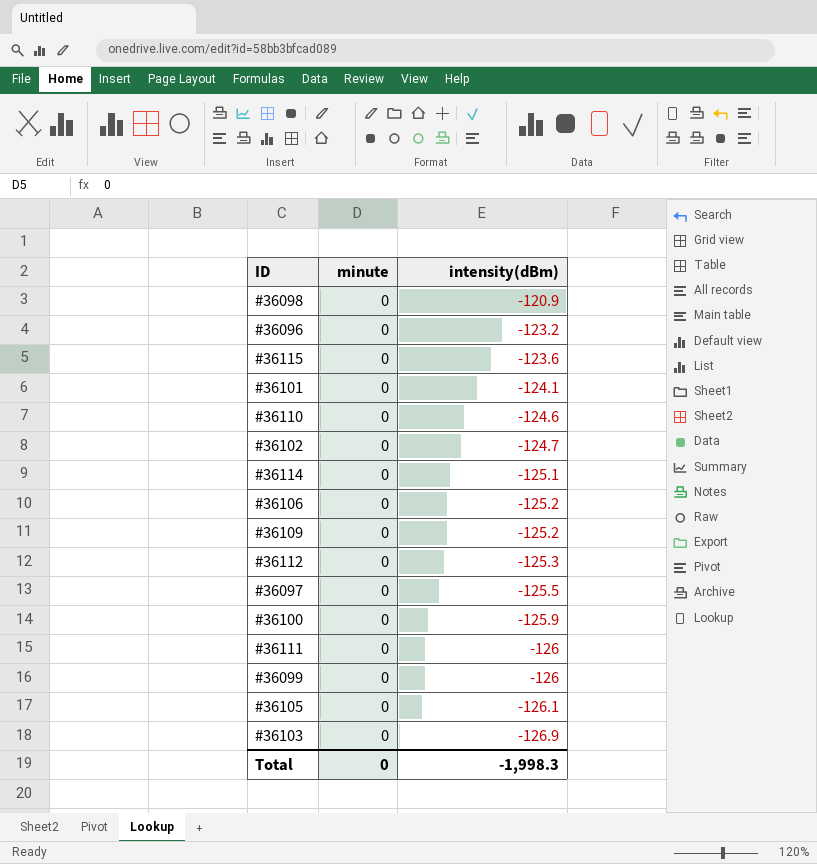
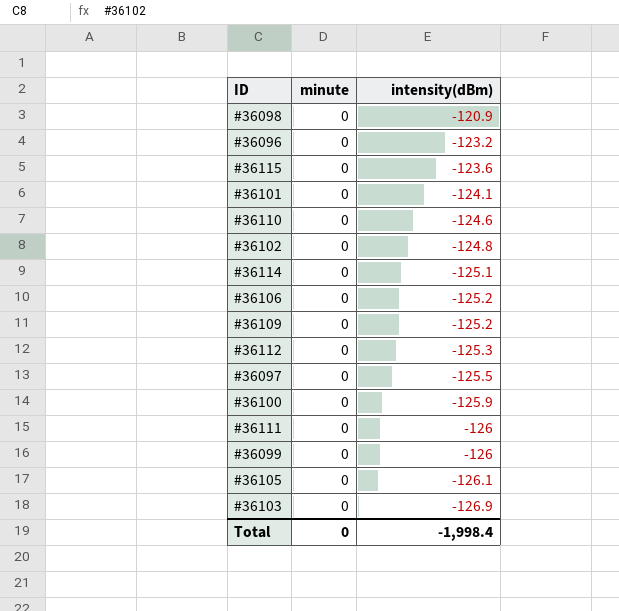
#36102 | intensity(dBm): -124.7 -> -124.8
Total | intensity(dBm): -1,998.3 -> -1,998.4

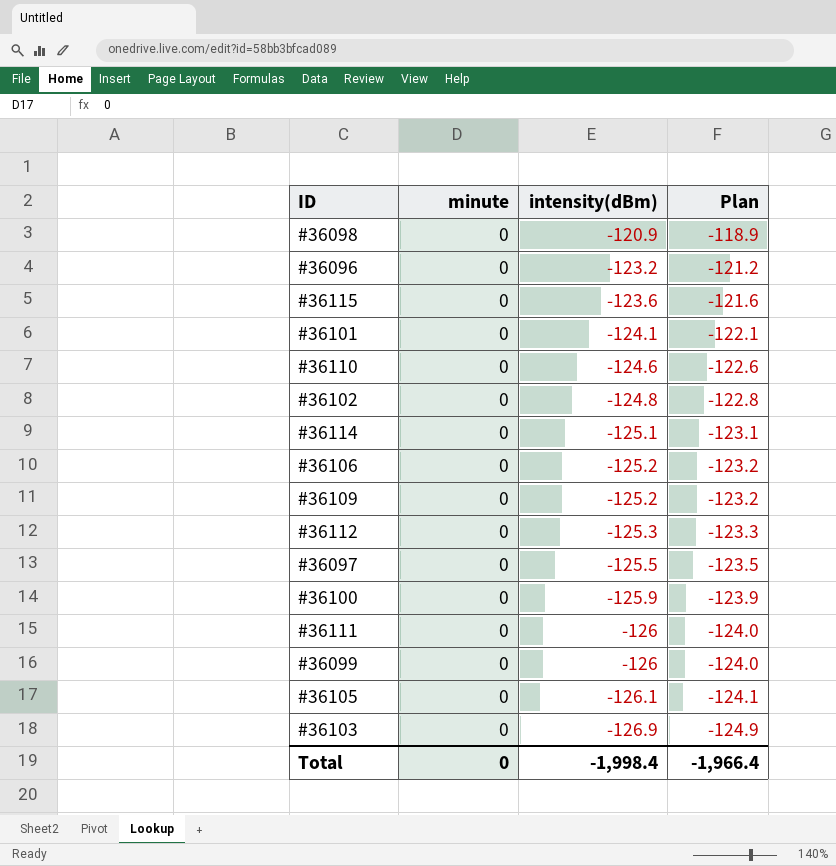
column Plan | formula: none -> [intensity(dBm)] + 2

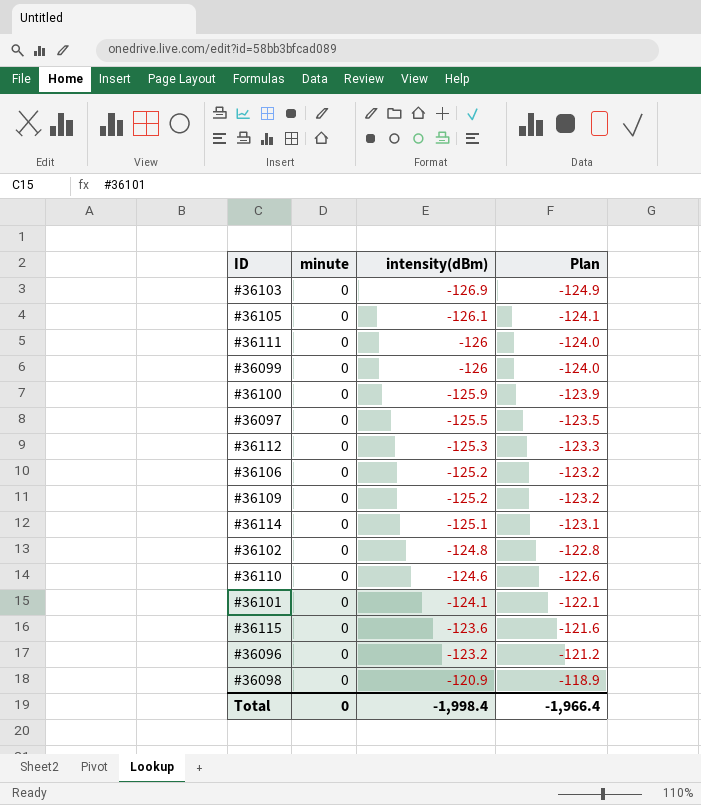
row order: intensity(dBm) descending -> intensity(dBm) ascending

